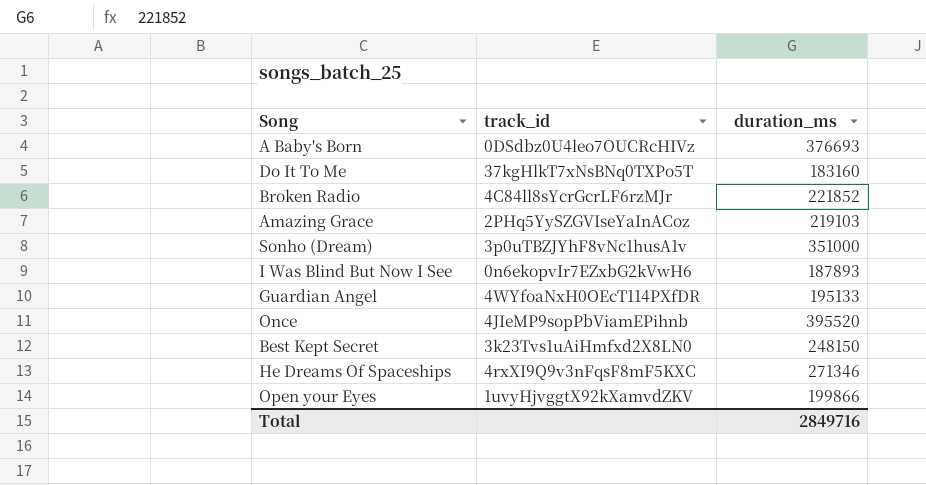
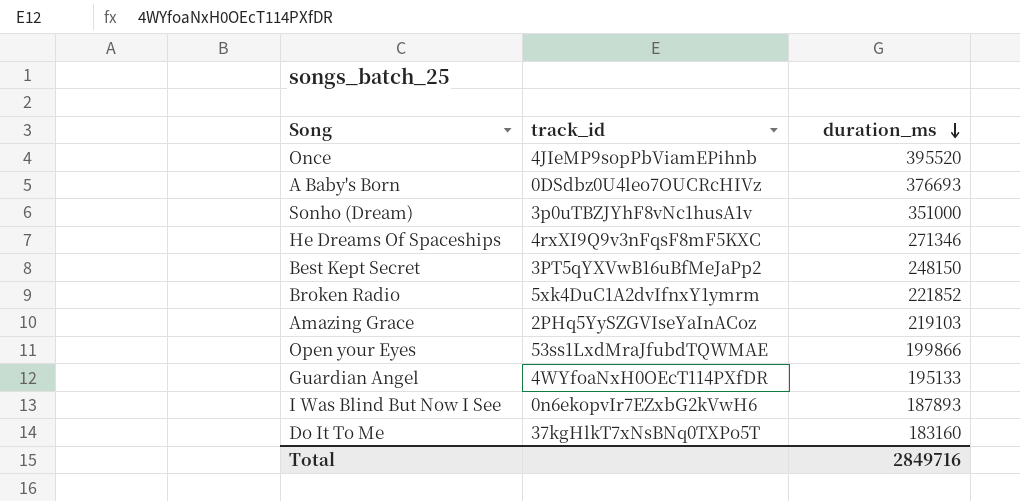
row order: none -> duration_ms descending
Best Kept Secret | track_id: 3k23Tvs1uAiHmfxd2X8LN0 -> 3PT5qYXVwB16uBfMeJaPp2
Broken Radio | track_id: 4C84ll8sYcrGcrLF6rzMJr -> 5xk4DuC1A2dvIfnxY1ymrm
Open your Eyes | track_id: 1uvyHjvggtX92kXamvdZKV -> 53ss1LxdMraJfubdTQWMAE

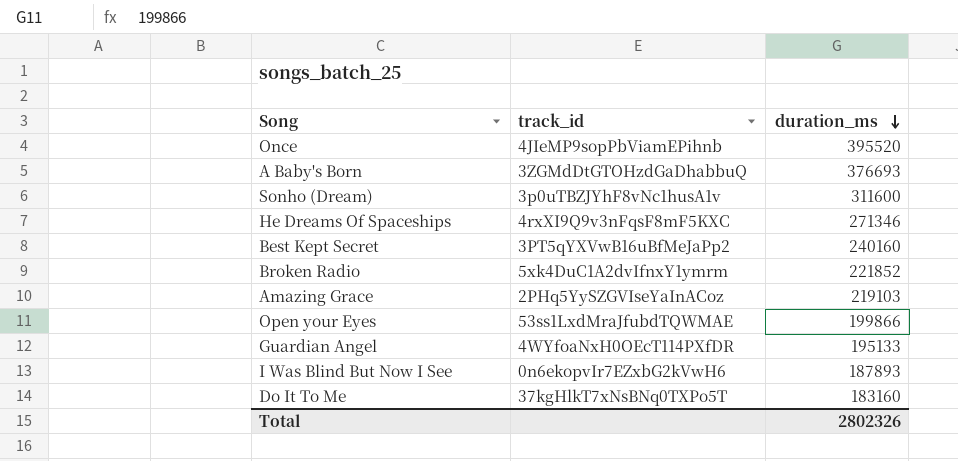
A Baby's Born | track_id: 0DSdbz0U4leo7OUCRcHIVz -> 3ZGMdDtGTOHzdGaDhabbuQ
Sonho (Dream) | duration_ms: 351000 -> 311600
Best Kept Secret | duration_ms: 248150 -> 240160
Total | duration_ms: 2849716 -> 2802326

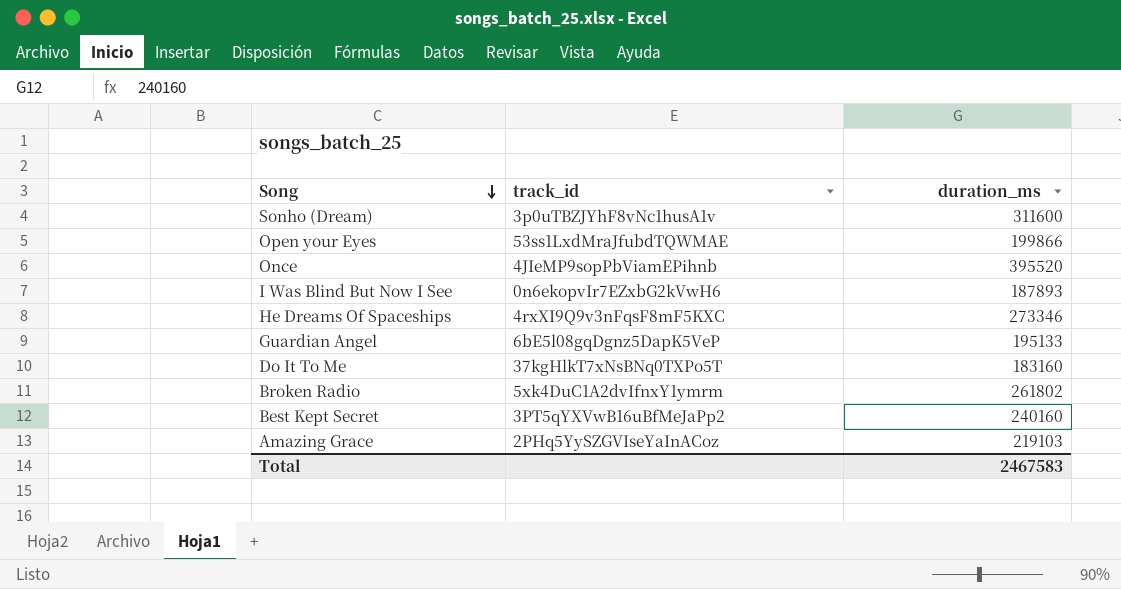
row order: duration_ms descending -> Song descending
row A Baby's Born: 3ZGMdDtGTOHzdGaDhabbuQ | 376693 -> none
He Dreams Of Spaceships | duration_ms: 271346 -> 273346
Guardian Angel | track_id: 4WYfoaNxH0OEcT114PXfDR -> 6bE5l08gqDgnz5DapK5VeP
Broken Radio | duration_ms: 221852 -> 261802
Total | duration_ms: 2802326 -> 2467583

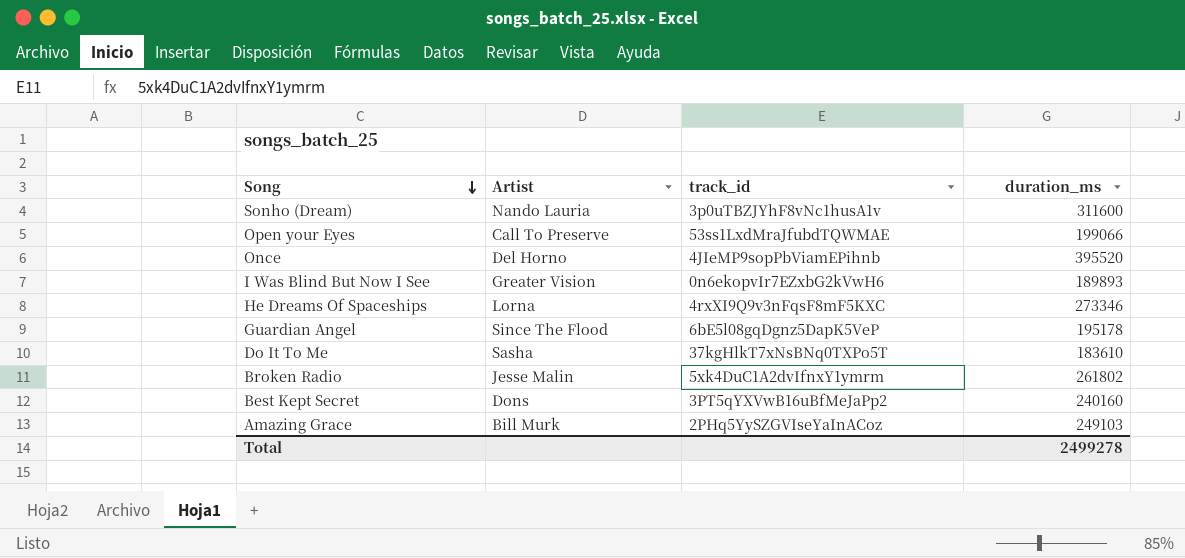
column Artist | position: none -> 2
Open your Eyes | duration_ms: 199866 -> 199066
I Was Blind But Now I See | duration_ms: 187893 -> 189893
Guardian Angel | duration_ms: 195133 -> 195178
Do It To Me | duration_ms: 183160 -> 183610
Amazing Grace | duration_ms: 219103 -> 249103
Total | duration_ms: 2467583 -> 2499278

